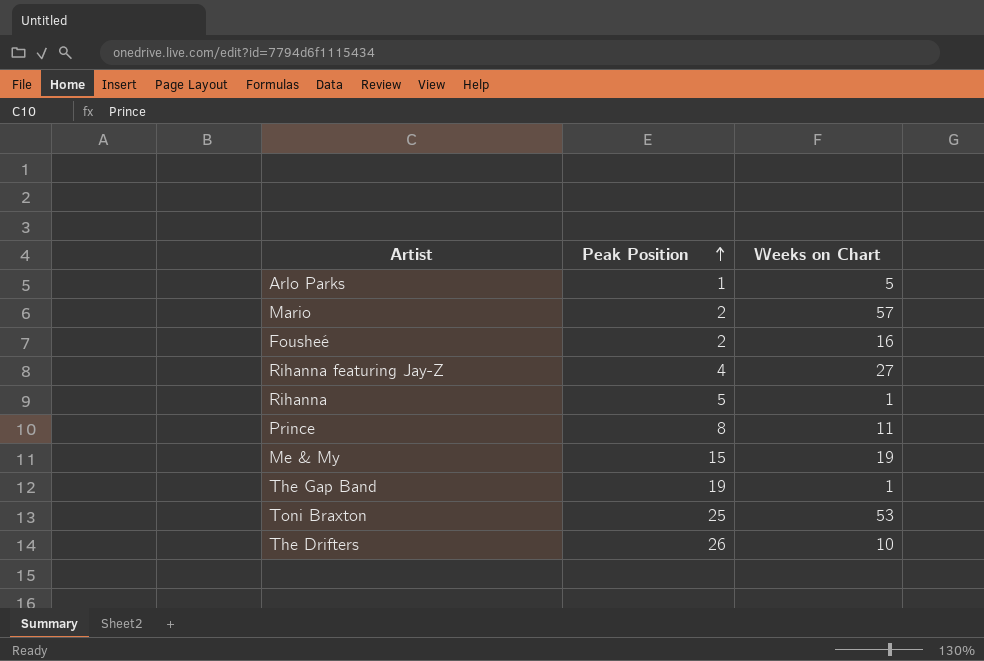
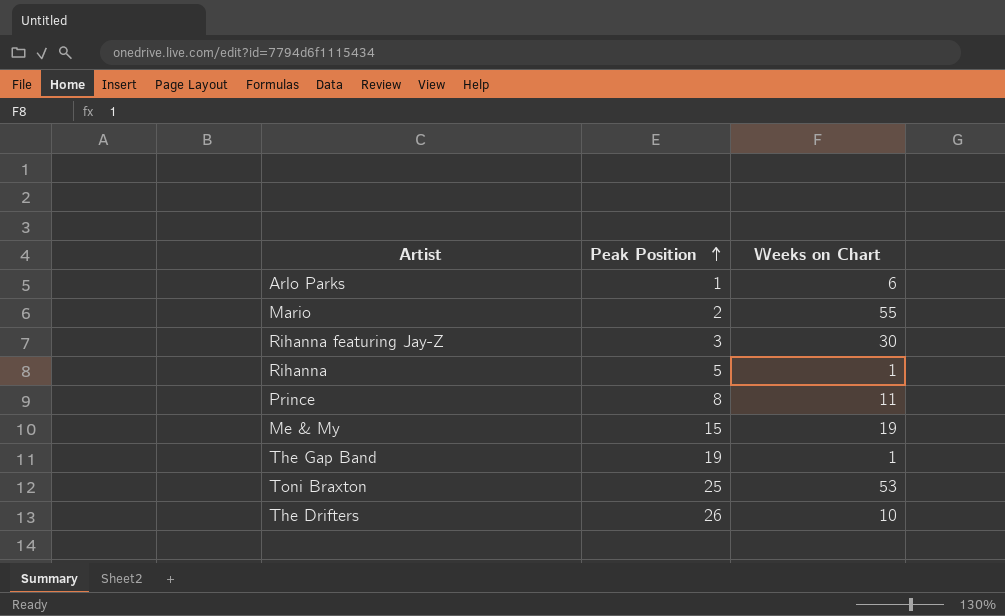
row Fousheé: 2 | 16 -> none
Arlo Parks | Weeks on Chart: 5 -> 6
Mario | Weeks on Chart: 57 -> 55
Rihanna featuring Jay-Z | Peak Position: 4 -> 3
Rihanna featuring Jay-Z | Weeks on Chart: 27 -> 30

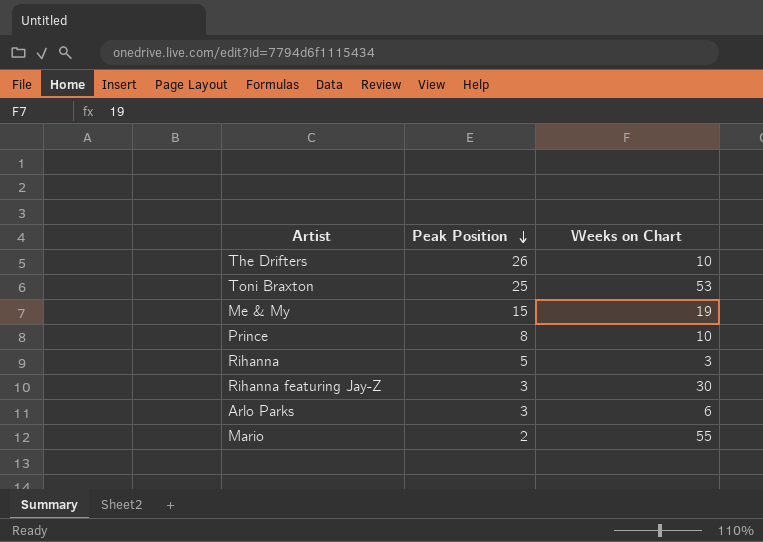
row order: Peak Position ascending -> Peak Position descending
row The Gap Band: 19 | 1 -> none
Prince | Weeks on Chart: 11 -> 10
Rihanna | Weeks on Chart: 1 -> 3
Arlo Parks | Peak Position: 1 -> 3

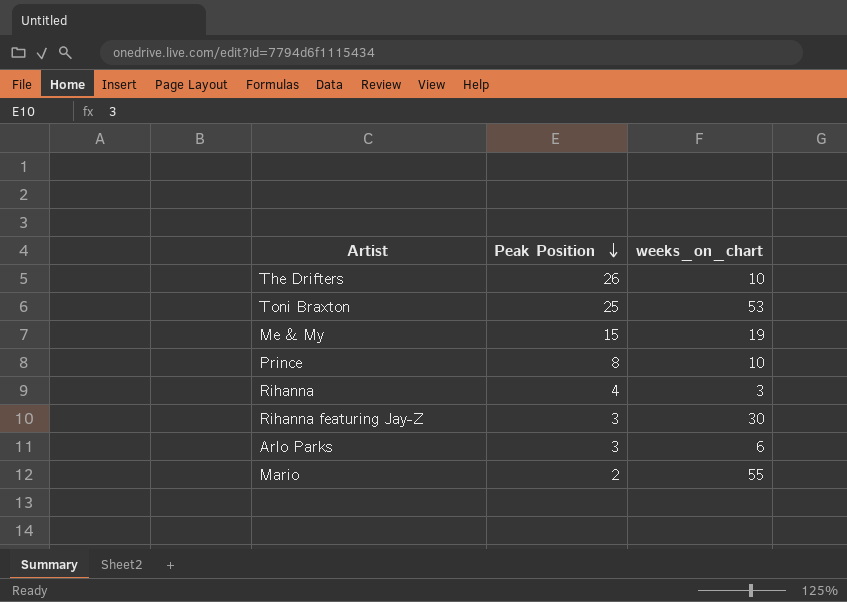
column name: Weeks on Chart -> weeks_on_chart
Rihanna | Peak Position: 5 -> 4

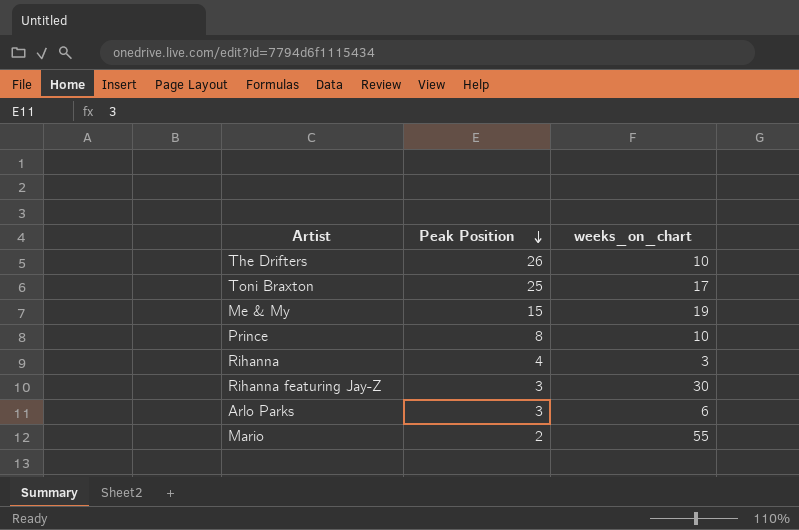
Toni Braxton | weeks_on_chart: 53 -> 17

